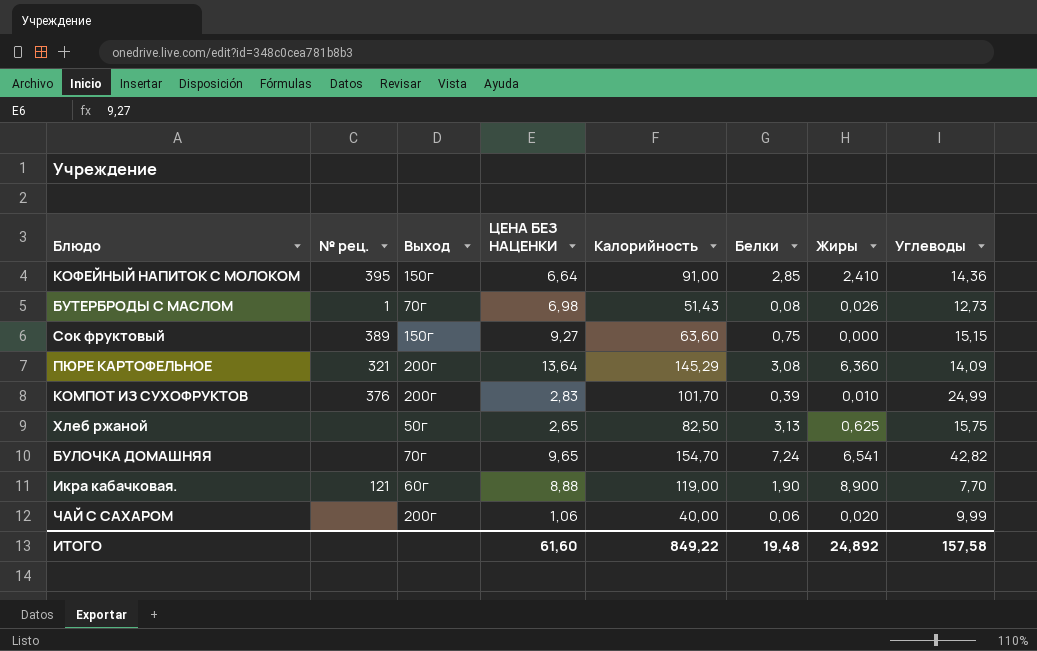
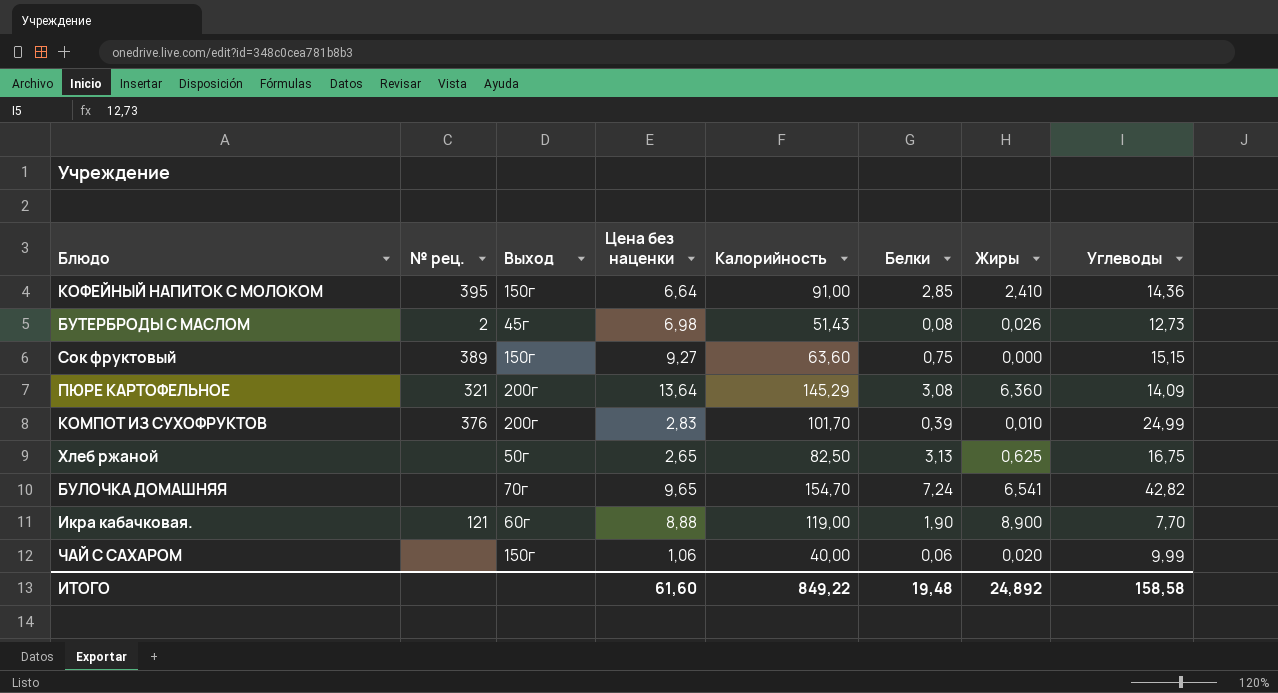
column name: ЦЕНА БЕЗ НАЦЕНКИ -> Цена без наценки
БУТЕРБРОДЫ С МАСЛОМ | № рец.: 1 -> 2
БУТЕРБРОДЫ С МАСЛОМ | Выход: 70г -> 45г
Хлеб ржаной | Углеводы: 15,75 -> 16,75
ЧАЙ С САХАРОМ | Выход: 200г -> 150г
ИТОГО | Углеводы: 157,58 -> 158,58

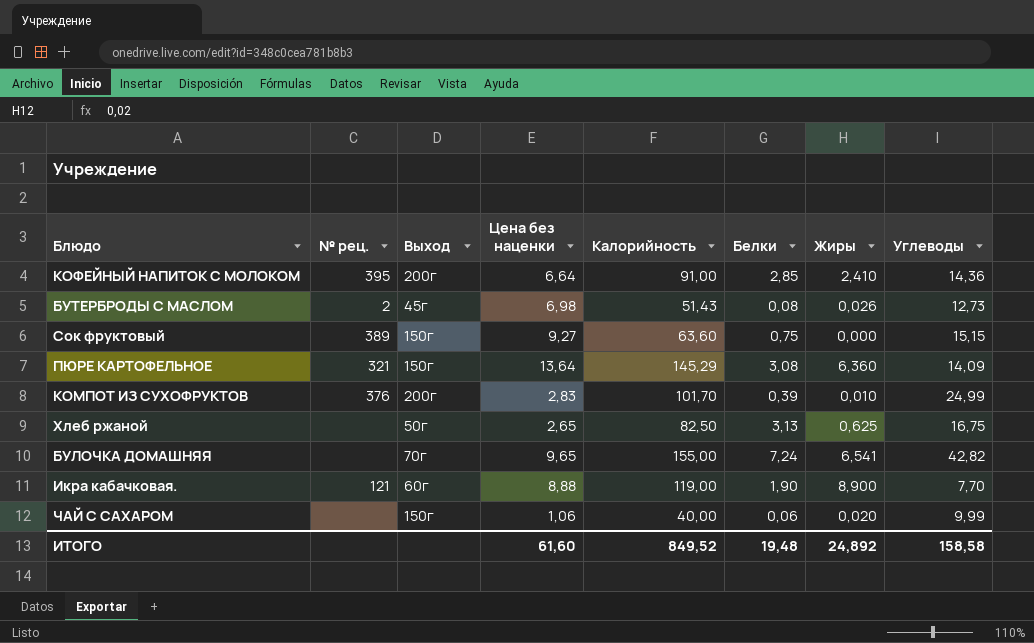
КОФЕЙНЫЙ НАПИТОК С МОЛОКОМ | Выход: 150г -> 200г
ПЮРЕ КАРТОФЕЛЬНОЕ | Выход: 200г -> 150г
БУЛОЧКА ДОМАШНЯЯ | Калорийность: 154,70 -> 155,00
ИТОГО | Калорийность: 849,22 -> 849,52

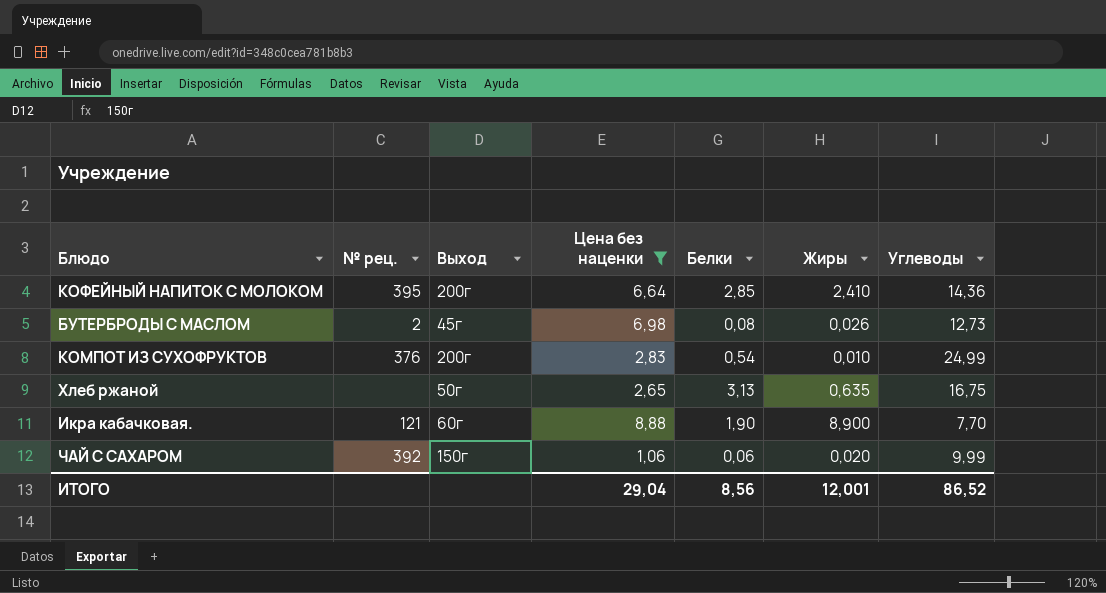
filter: none -> Цена без наценки <= 8,88
column Калорийность | position: 5 -> none
КОМПОТ ИЗ СУХОФРУКТОВ | Белки: 0,39 -> 0,54
Хлеб ржаной | Жиры: 0,625 -> 0,635
ЧАЙ С САХАРОМ | № рец.: none -> 392
ИТОГО | Цена без наценки: 61,60 -> 29,04
ИТОГО | Белки: 19,48 -> 8,56
ИТОГО | Жиры: 24,892 -> 12,001
ИТОГО | Углеводы: 158,58 -> 86,52

